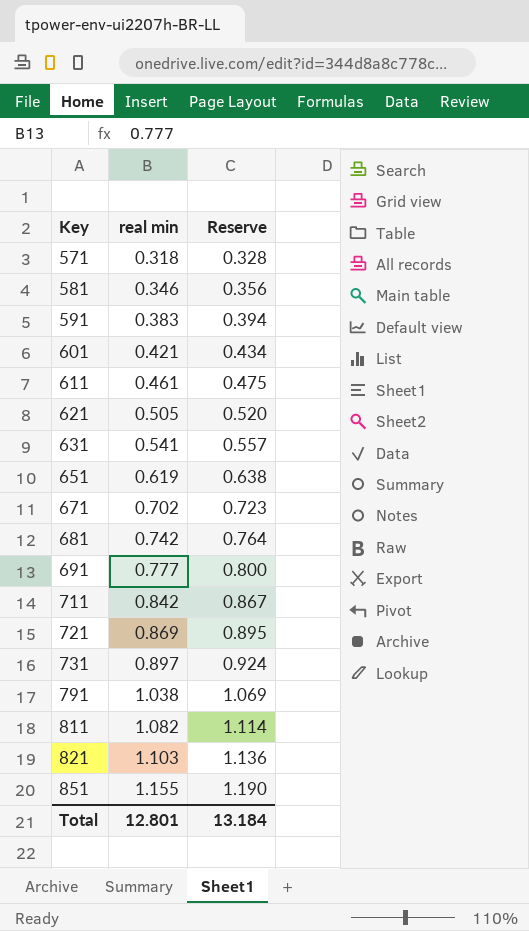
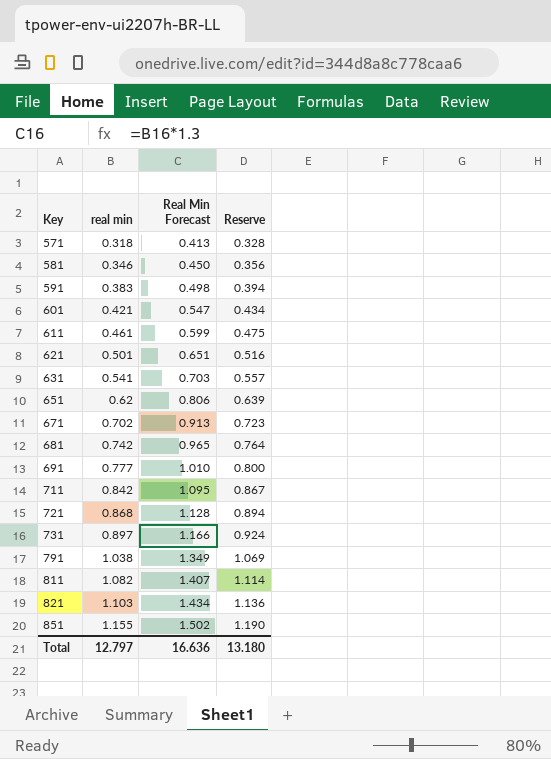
column Real Min Forecast | formula: none -> [real min] * 1.3
621 | real min: 0.505 -> 0.501
621 | Reserve: 0.520 -> 0.516
651 | real min: 0.619 -> 0.62
651 | Reserve: 0.638 -> 0.639
721 | real min: 0.869 -> 0.868
721 | Reserve: 0.895 -> 0.894
Total | real min: 12.801 -> 12.797
Total | Reserve: 13.184 -> 13.180

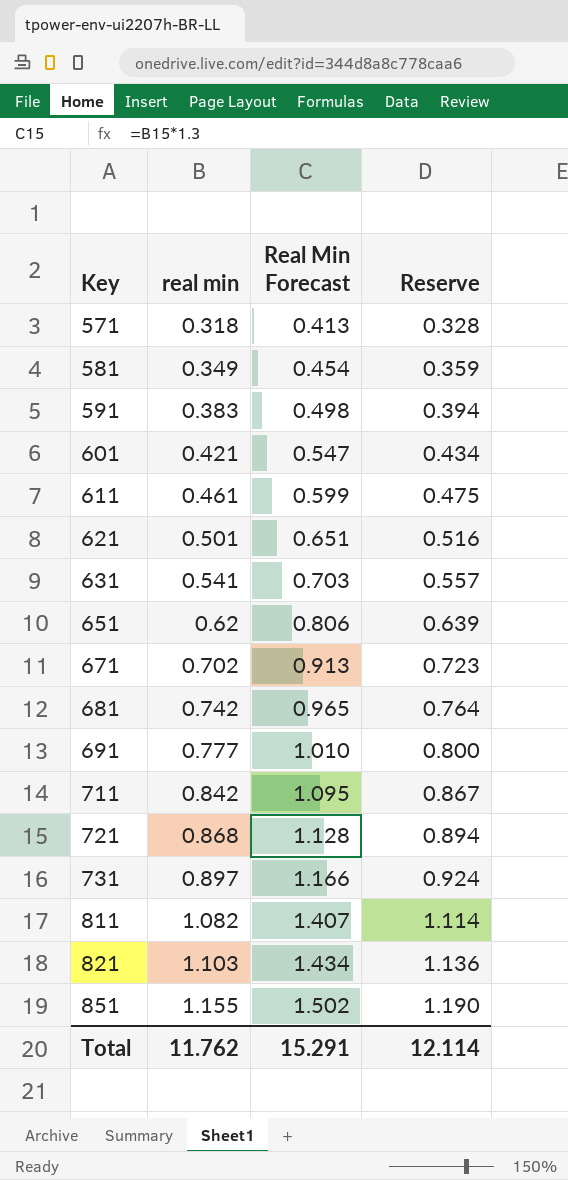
row 791: 1.038 | 1.349 | 1.069 -> none
581 | real min: 0.346 -> 0.349
581 | Real Min Forecast: 0.450 -> 0.454
581 | Reserve: 0.356 -> 0.359
Total | real min: 12.797 -> 11.762
Total | Real Min Forecast: 16.636 -> 15.291
Total | Reserve: 13.180 -> 12.114

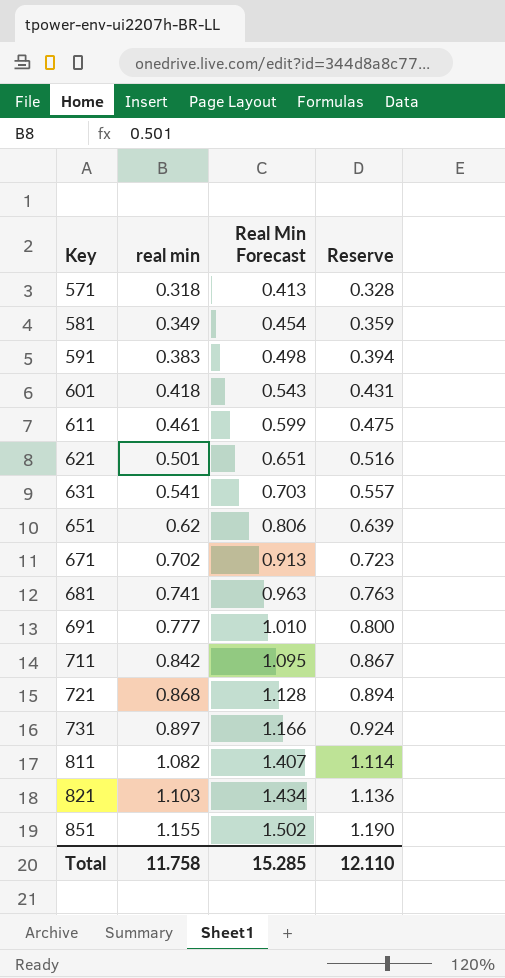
601 | real min: 0.421 -> 0.418
601 | Real Min Forecast: 0.547 -> 0.543
601 | Reserve: 0.434 -> 0.431
681 | real min: 0.742 -> 0.741
681 | Real Min Forecast: 0.965 -> 0.963
681 | Reserve: 0.764 -> 0.763
Total | real min: 11.762 -> 11.758
Total | Real Min Forecast: 15.291 -> 15.285
Total | Reserve: 12.114 -> 12.110

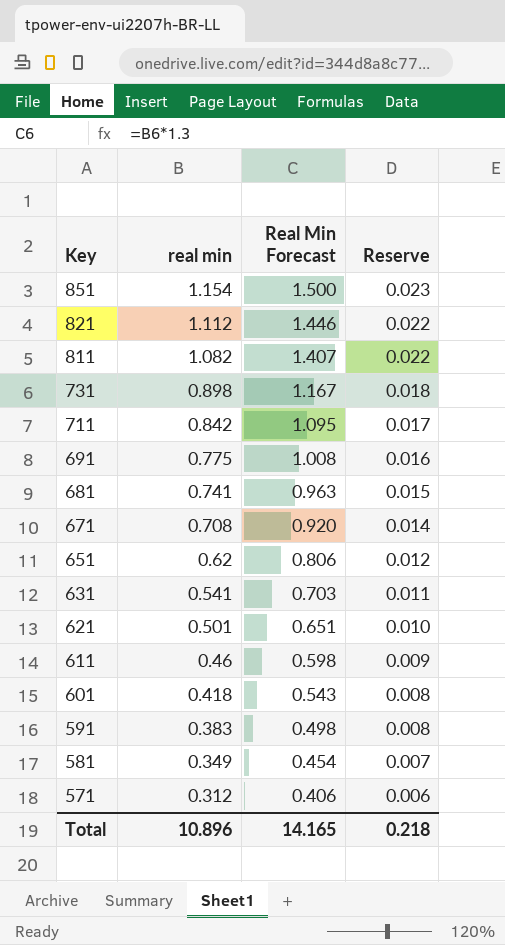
row order: Key ascending -> Key descending
column Reserve | formula: [real min] * 1.03 -> [real min] * 0.02
row 721: 0.868 | 1.128 | 0.894 -> none
851 | real min: 1.155 -> 1.154
851 | Real Min Forecast: 1.502 -> 1.500
821 | real min: 1.103 -> 1.112
821 | Real Min Forecast: 1.434 -> 1.446
731 | real min: 0.897 -> 0.898
731 | Real Min Forecast: 1.166 -> 1.167
691 | real min: 0.777 -> 0.775
691 | Real Min Forecast: 1.010 -> 1.008
671 | real min: 0.702 -> 0.708
671 | Real Min Forecast: 0.913 -> 0.920
611 | real min: 0.461 -> 0.46
611 | Real Min Forecast: 0.599 -> 0.598
571 | real min: 0.318 -> 0.312
571 | Real Min Forecast: 0.413 -> 0.406
Total | real min: 11.758 -> 10.896
Total | Real Min Forecast: 15.285 -> 14.165
Total | Reserve: 12.110 -> 0.218

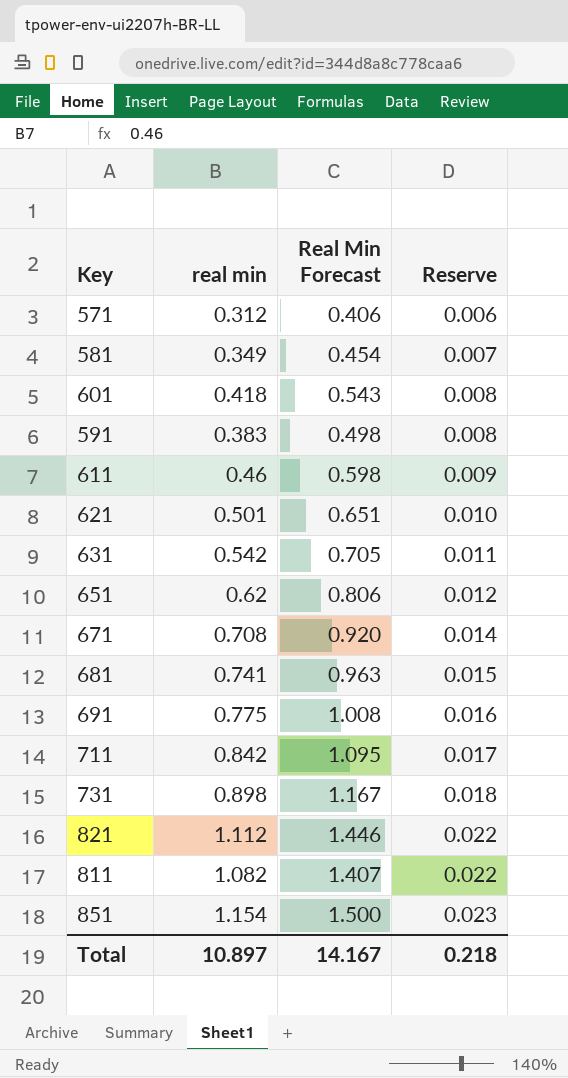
row order: Key descending -> Reserve ascending
631 | real min: 0.541 -> 0.542
631 | Real Min Forecast: 0.703 -> 0.705
Total | real min: 10.896 -> 10.897
Total | Real Min Forecast: 14.165 -> 14.167

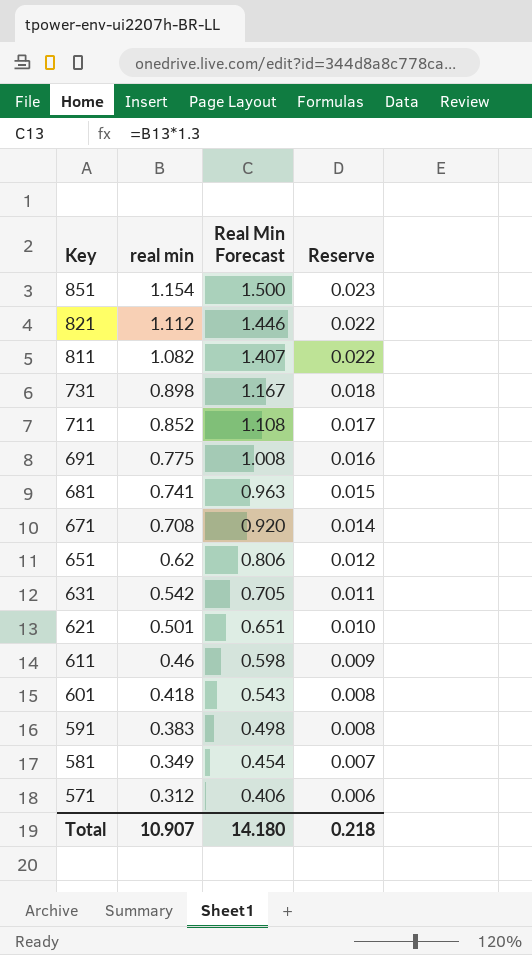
row order: Reserve ascending -> Key descending
711 | real min: 0.842 -> 0.852
711 | Real Min Forecast: 1.095 -> 1.108
Total | real min: 10.897 -> 10.907
Total | Real Min Forecast: 14.167 -> 14.180

